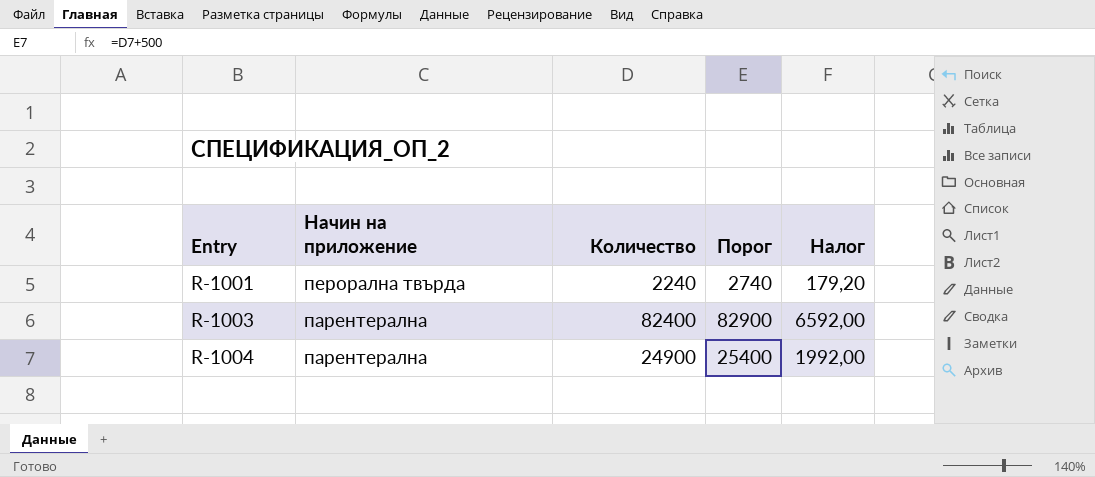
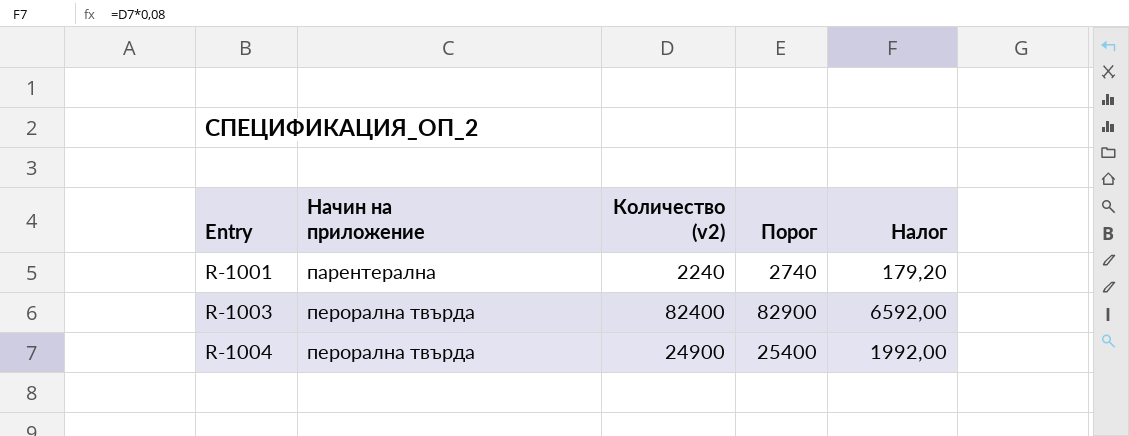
column name: Количество -> Количество (v2)
R-1001 | Начин на приложение: перорална твърда -> парентерална
R-1003 | Начин на приложение: парентерална -> перорална твърда
R-1004 | Начин на приложение: парентерална -> перорална твърда

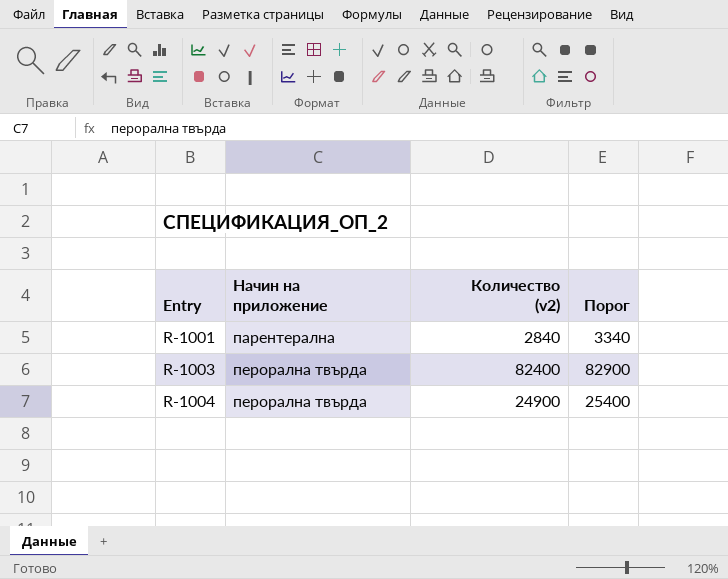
column Налог | formula: [Количество (v2)] * 0,08 -> none
R-1001 | Количество (v2): 2240 -> 2840
R-1001 | Порог: 2740 -> 3340

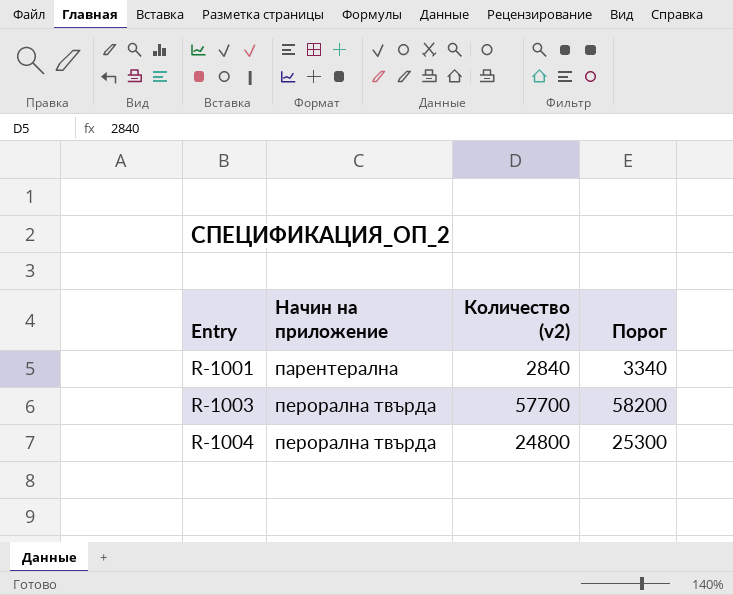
R-1003 | Количество (v2): 82400 -> 57700
R-1003 | Порог: 82900 -> 58200
R-1004 | Количество (v2): 24900 -> 24800
R-1004 | Порог: 25400 -> 25300

